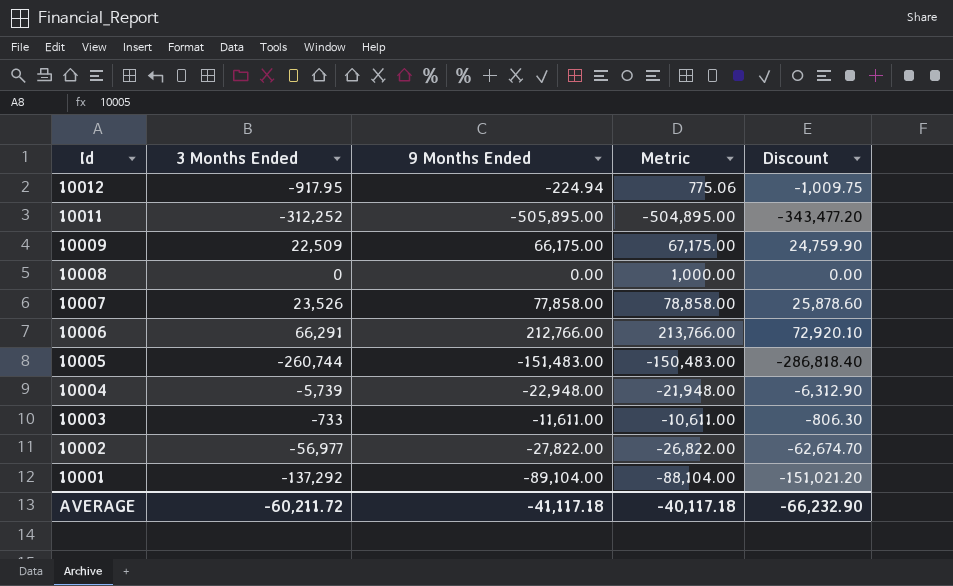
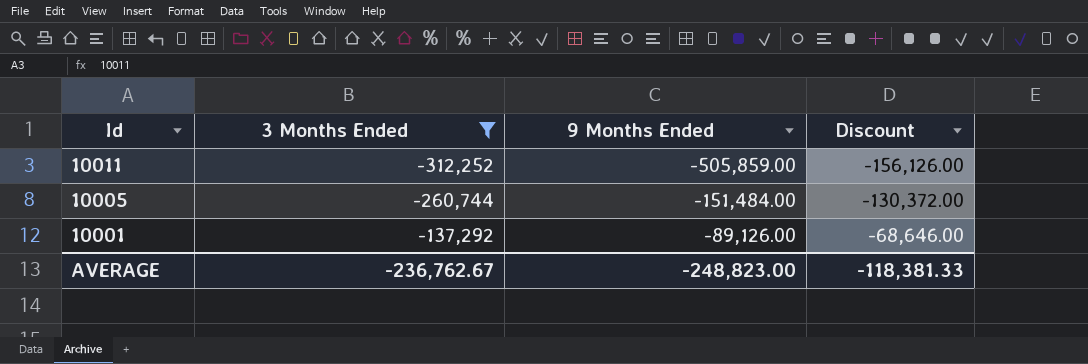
filter: none -> 3 Months Ended <= -137,292
column Metric | formula: [9 Months Ended] + 1000 -> none
column Discount | formula: [3 Months Ended] * 1.1 -> [3 Months Ended] * 0.5
10011 | 9 Months Ended: -505,895.00 -> -505,859.00
10005 | 9 Months Ended: -151,483.00 -> -151,484.00
10001 | 9 Months Ended: -89,104.00 -> -89,126.00
AVERAGE | 3 Months Ended: -60,211.72 -> -236,762.67
AVERAGE | 9 Months Ended: -41,117.18 -> -248,823.00
AVERAGE | Discount: -66,232.90 -> -118,381.33

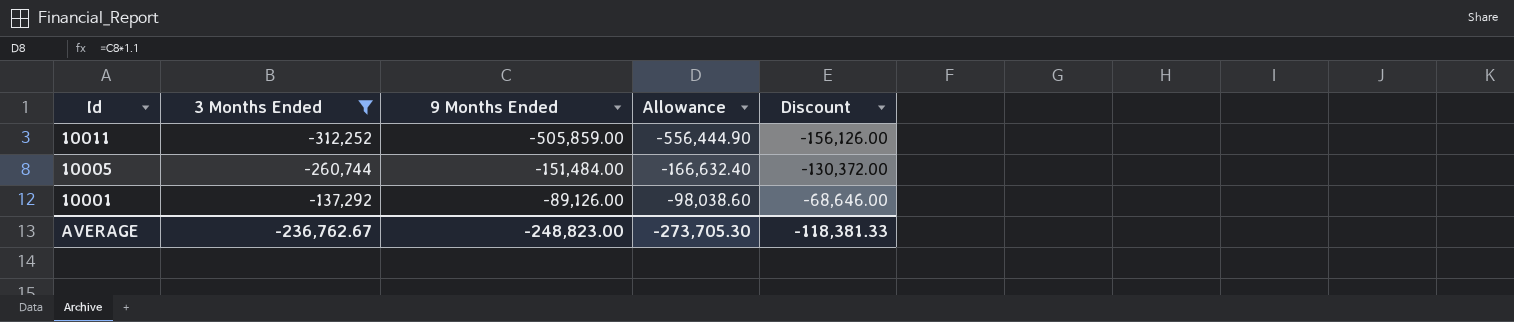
column Allowance | formula: none -> [9 Months Ended] * 1.1

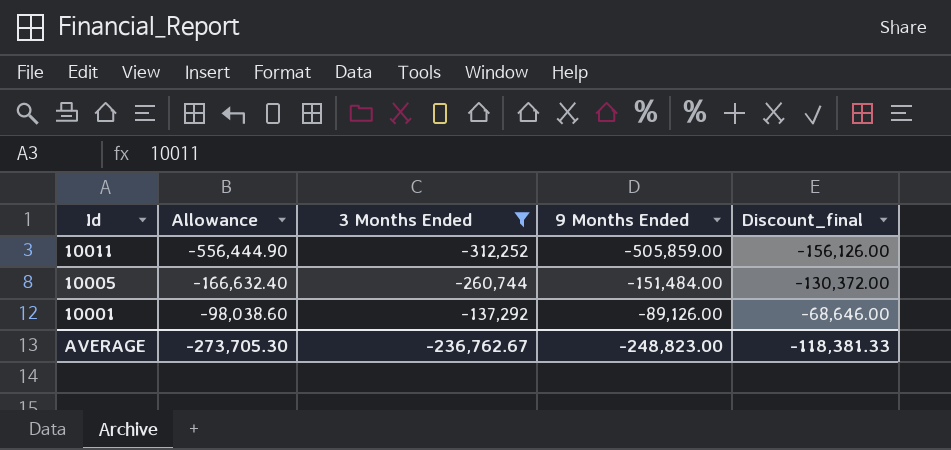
column Allowance | position: 4 -> 2
column name: Discount -> Discount_final

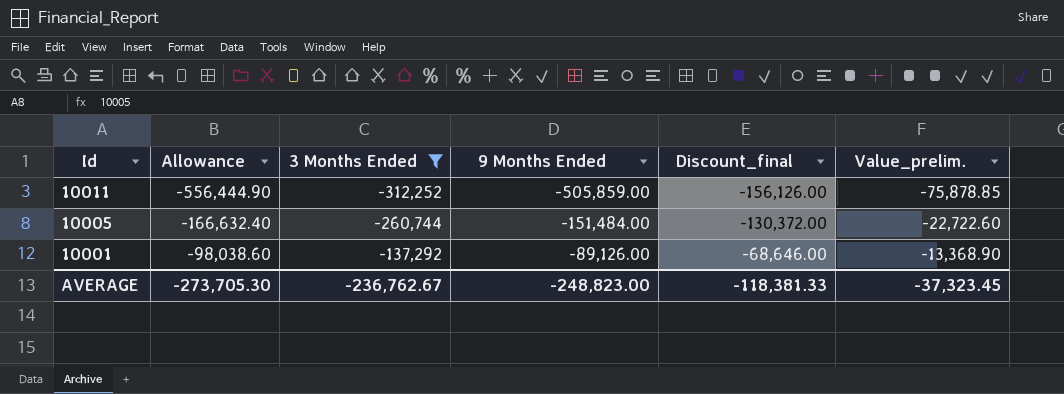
column Value_prelim. | formula: none -> [9 Months Ended] * 0.15

